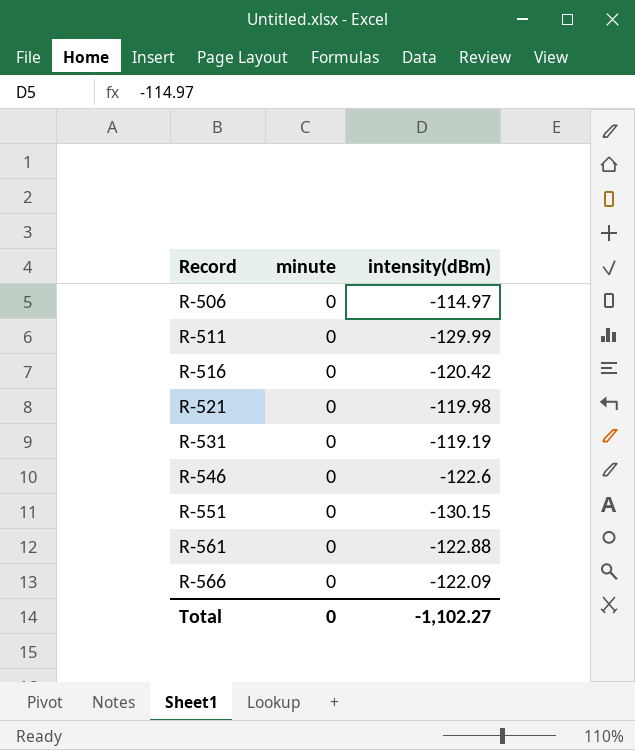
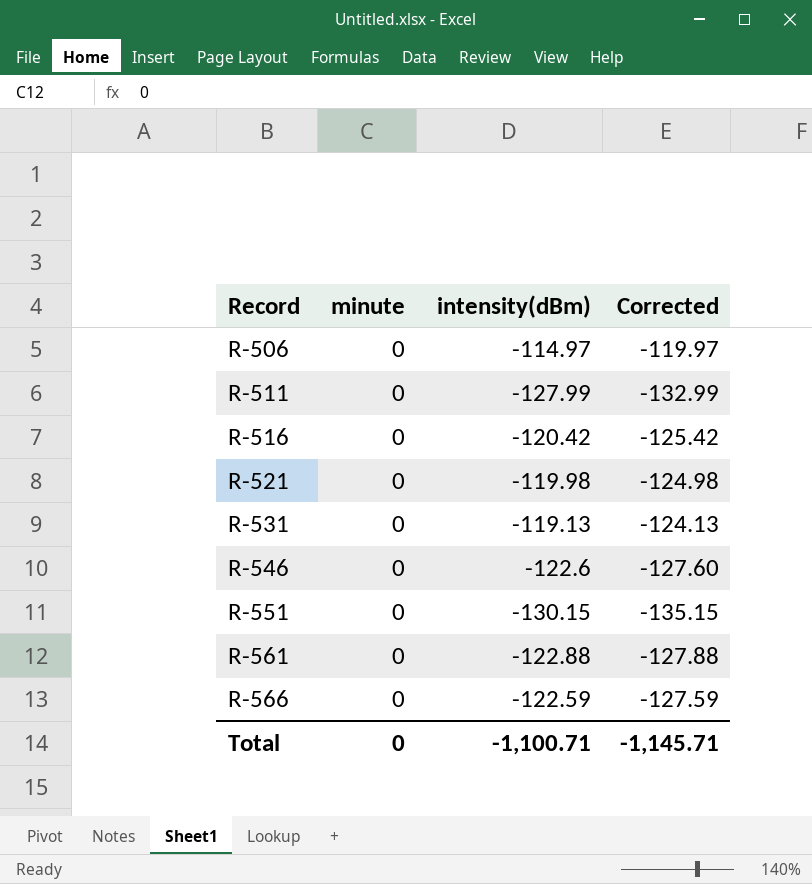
column Corrected | formula: none -> [intensity(dBm)] - 5
R-511 | intensity(dBm): -129.99 -> -127.99
R-531 | intensity(dBm): -119.19 -> -119.13
R-566 | intensity(dBm): -122.09 -> -122.59
Total | intensity(dBm): -1,102.27 -> -1,100.71

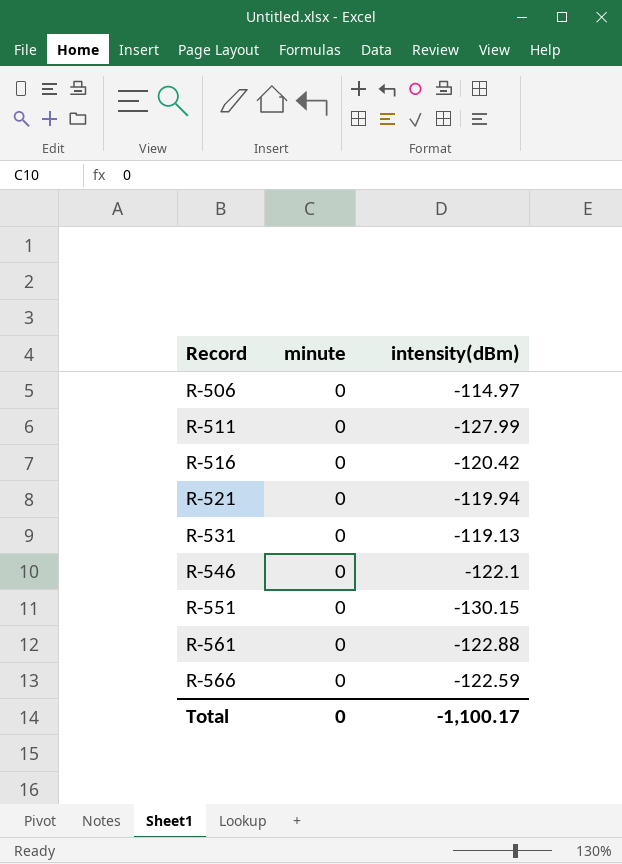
column Corrected | formula: [intensity(dBm)] - 5 -> none
R-521 | intensity(dBm): -119.98 -> -119.94
R-546 | intensity(dBm): -122.6 -> -122.1
Total | intensity(dBm): -1,100.71 -> -1,100.17

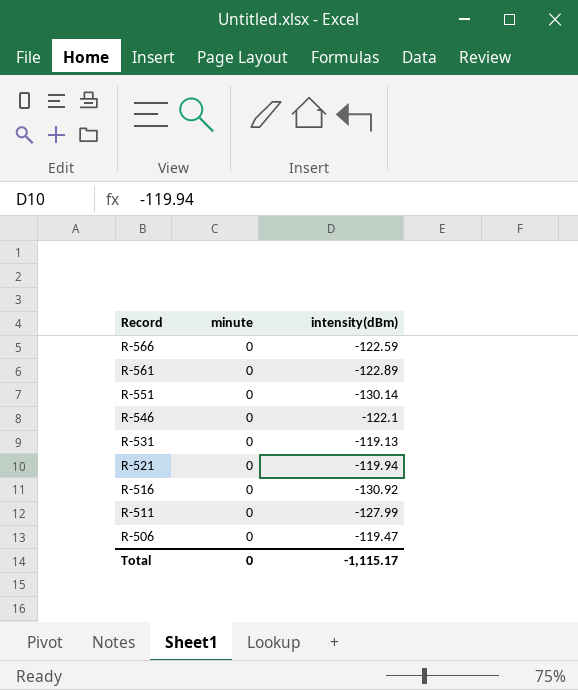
row order: Record ascending -> Record descending
R-561 | intensity(dBm): -122.88 -> -122.89
R-551 | intensity(dBm): -130.15 -> -130.14
R-516 | intensity(dBm): -120.42 -> -130.92
R-506 | intensity(dBm): -114.97 -> -119.47
Total | intensity(dBm): -1,100.17 -> -1,115.17

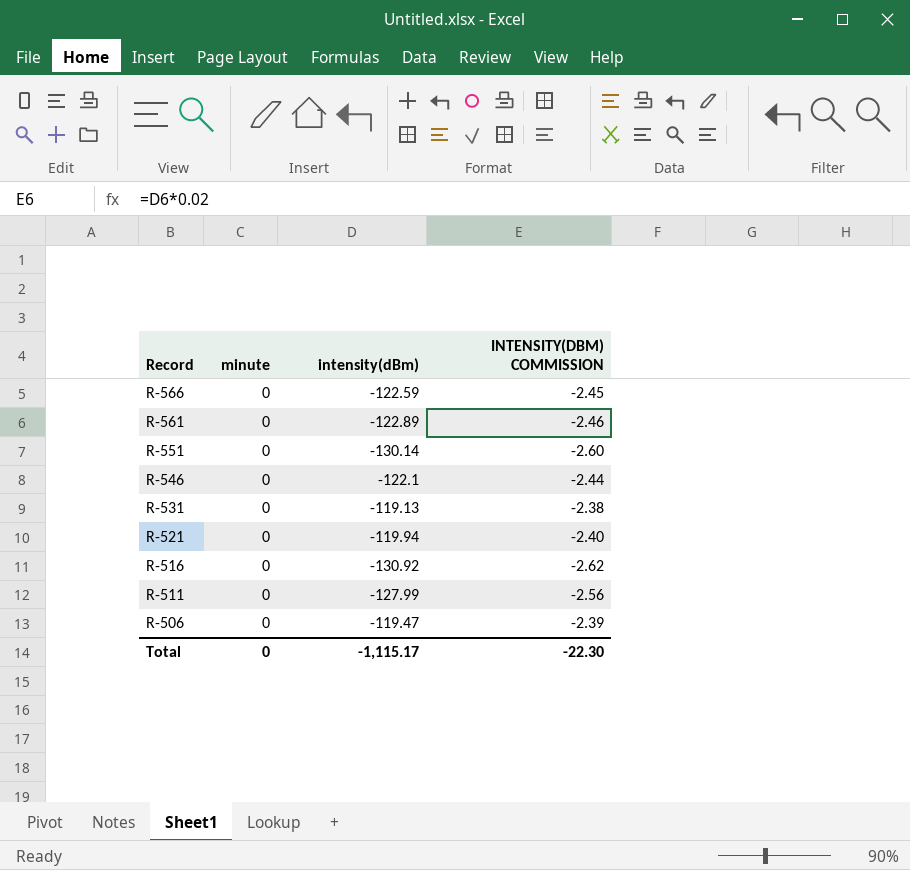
column INTENSITY(DBM) COMMISSION | formula: none -> [intensity(dBm)] * 0.02

